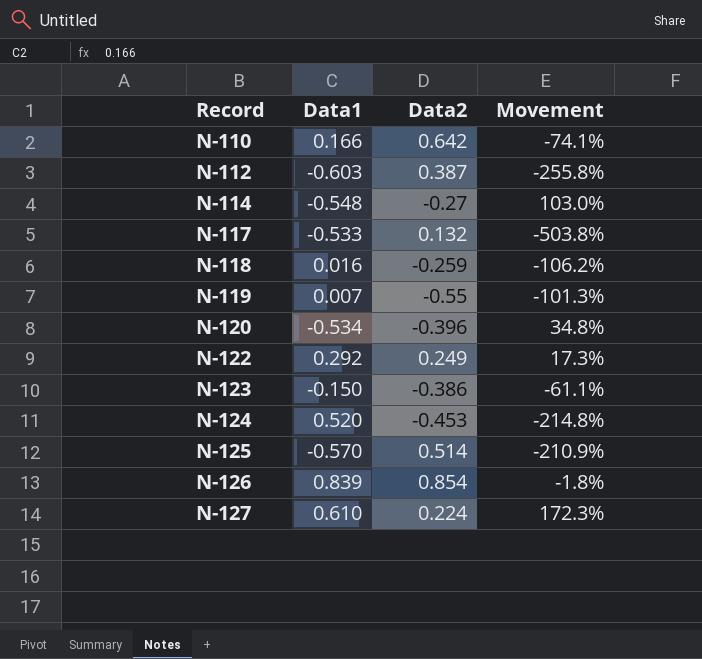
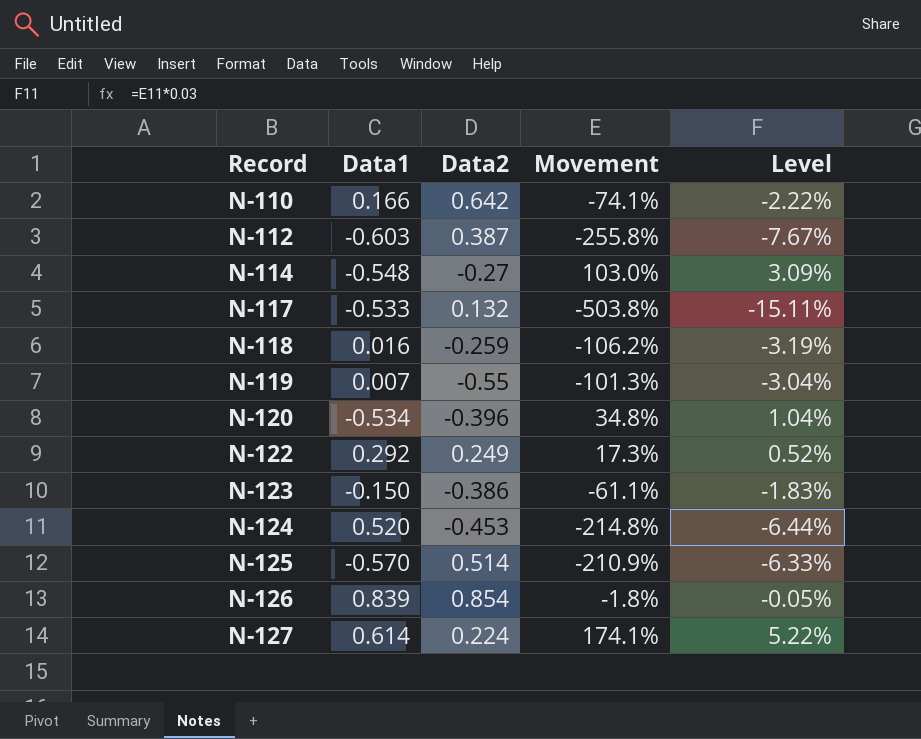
column Level | formula: none -> [Movement] * 0.03
N-127 | Data1: 0.610 -> 0.614
N-127 | Movement: 172.3% -> 174.1%

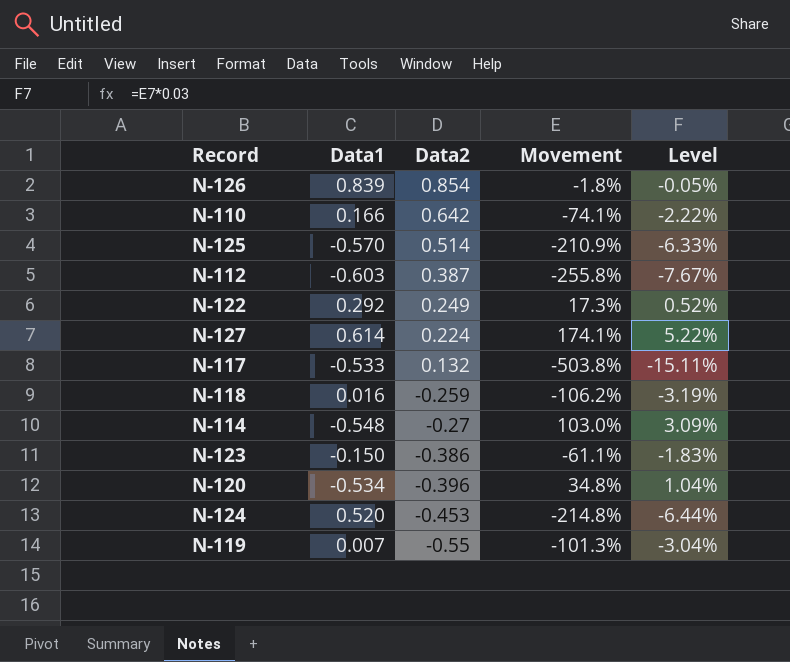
row order: Record ascending -> Data2 descending

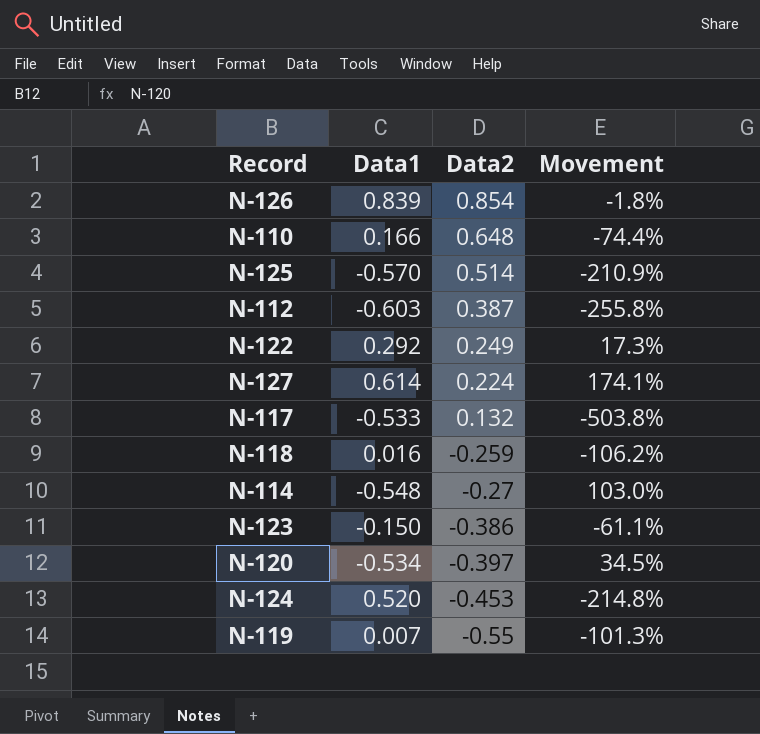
column Level | formula: [Movement] * 0.03 -> none
N-110 | Data2: 0.642 -> 0.648
N-110 | Movement: -74.1% -> -74.4%
N-120 | Data2: -0.396 -> -0.397
N-120 | Movement: 34.8% -> 34.5%

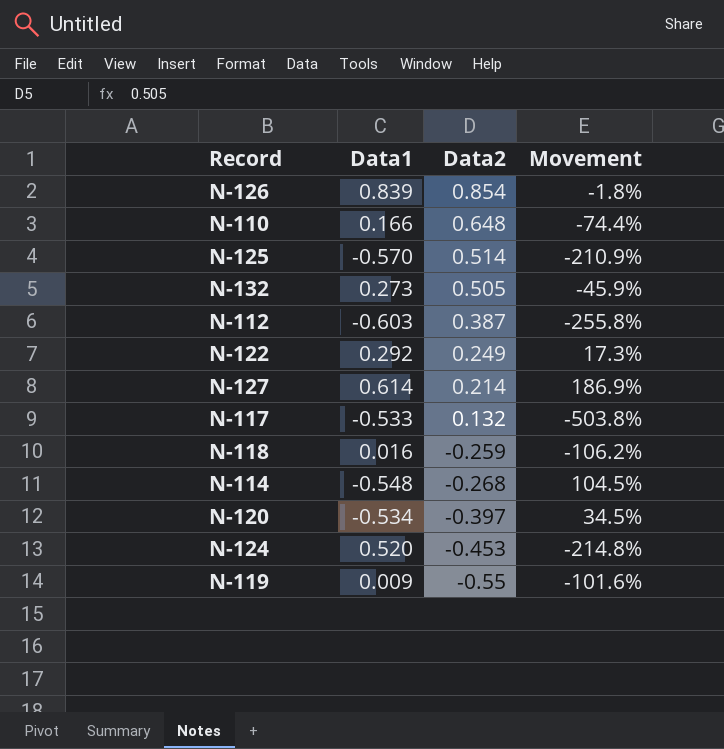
row N-123: -0.150 | -0.386 | -61.1% -> none
row N-132: none -> 0.273 | 0.505 | -45.9%
N-127 | Data2: 0.224 -> 0.214
N-127 | Movement: 174.1% -> 186.9%
N-114 | Data2: -0.27 -> -0.268
N-114 | Movement: 103.0% -> 104.5%
N-119 | Data1: 0.007 -> 0.009
N-119 | Movement: -101.3% -> -101.6%

